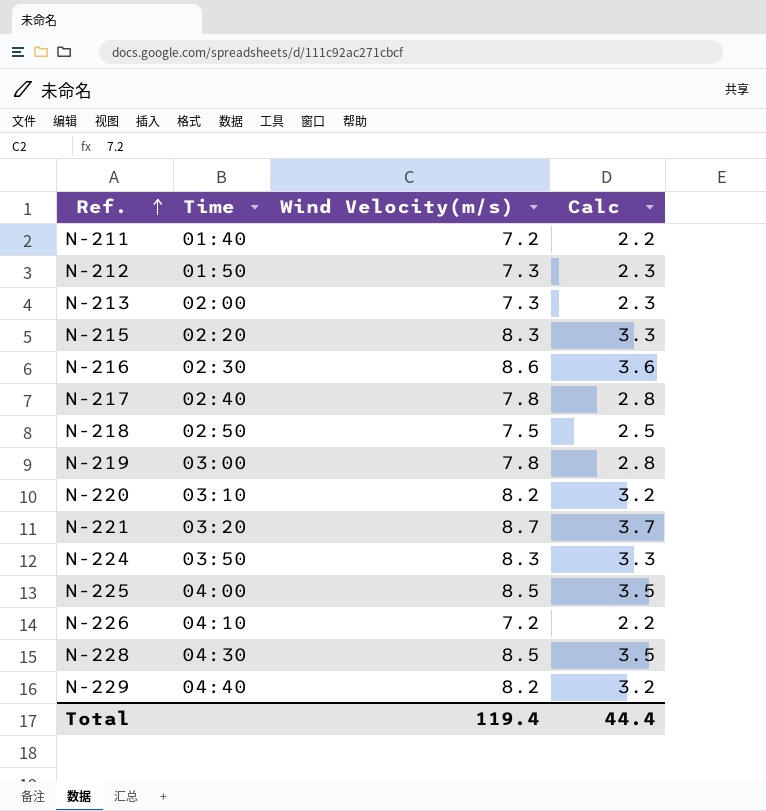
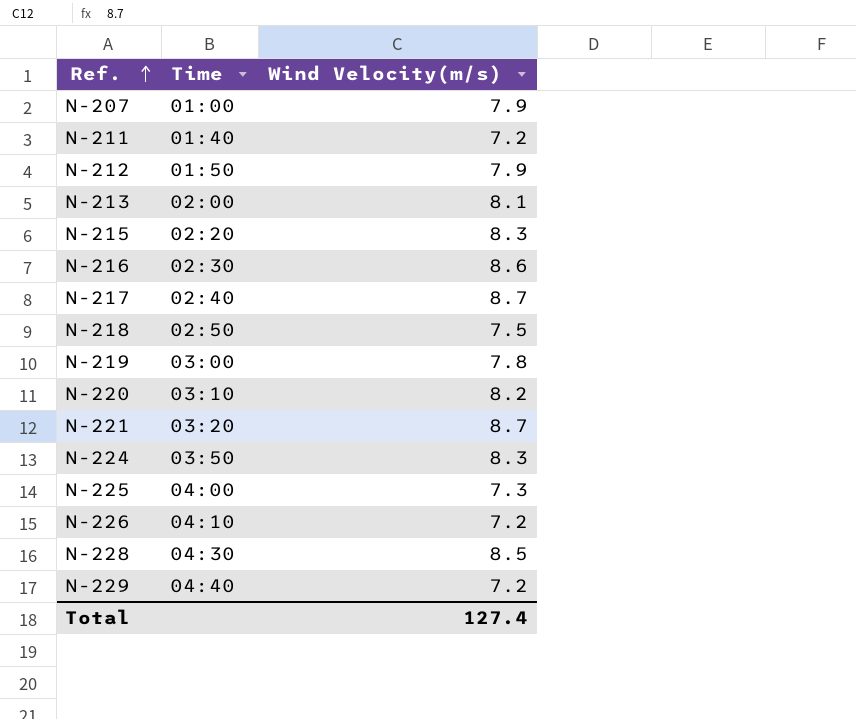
column Calc | formula: [Wind Velocity(m/s)] - 5 -> none
row N-207: none -> 01:00 | 7.9
N-212 | Wind Velocity(m/s): 7.3 -> 7.9
N-213 | Wind Velocity(m/s): 7.3 -> 8.1
N-217 | Wind Velocity(m/s): 7.8 -> 8.7
N-225 | Wind Velocity(m/s): 8.5 -> 7.3
N-229 | Wind Velocity(m/s): 8.2 -> 7.2
Total | Wind Velocity(m/s): 119.4 -> 127.4

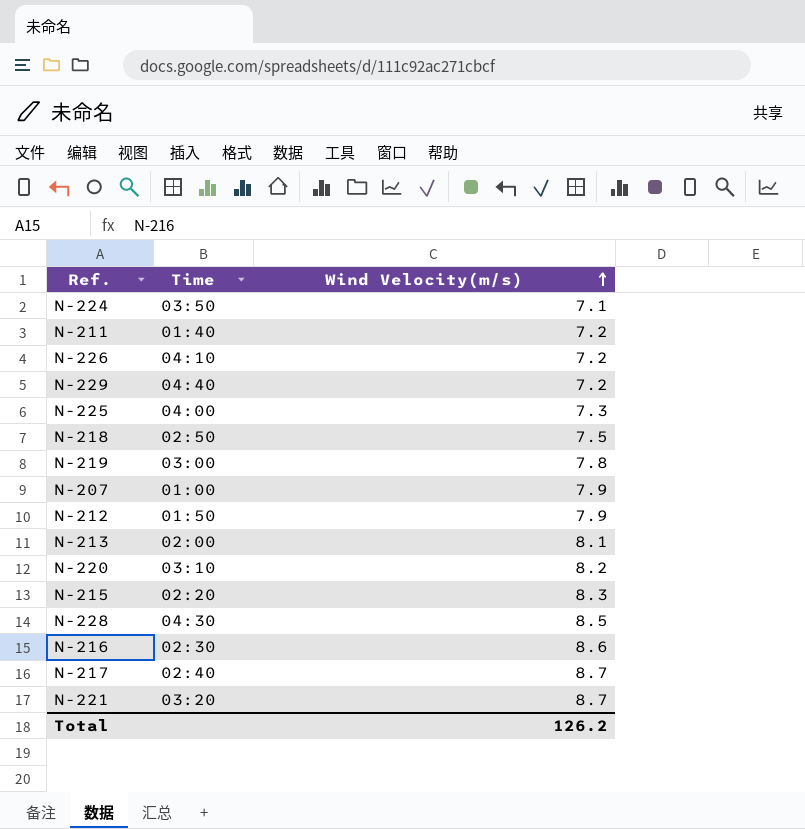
row order: Ref. ascending -> Wind Velocity(m/s) ascending
N-224 | Wind Velocity(m/s): 8.3 -> 7.1
Total | Wind Velocity(m/s): 127.4 -> 126.2

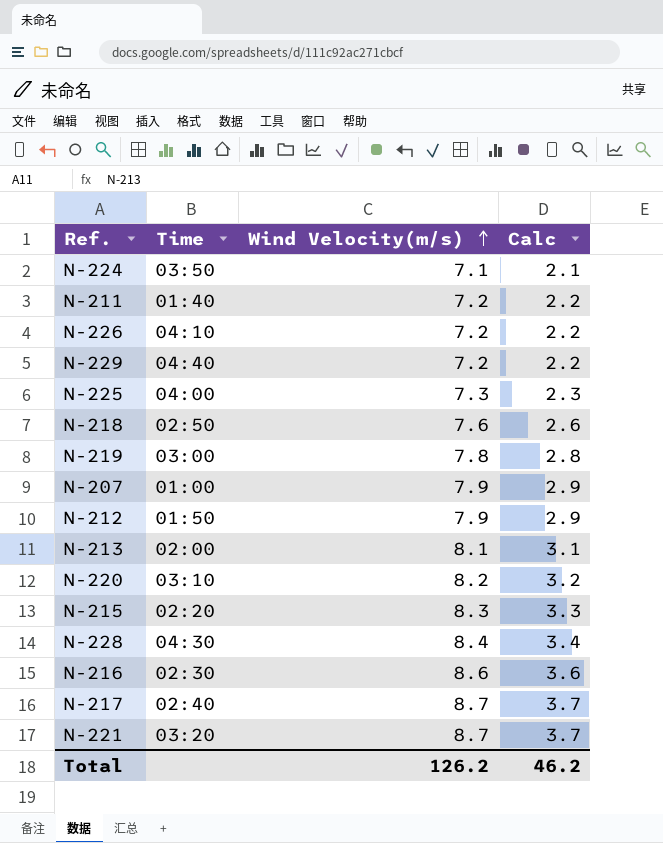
column Calc | formula: none -> [Wind Velocity(m/s)] - 5
N-218 | Wind Velocity(m/s): 7.5 -> 7.6
N-228 | Wind Velocity(m/s): 8.5 -> 8.4

